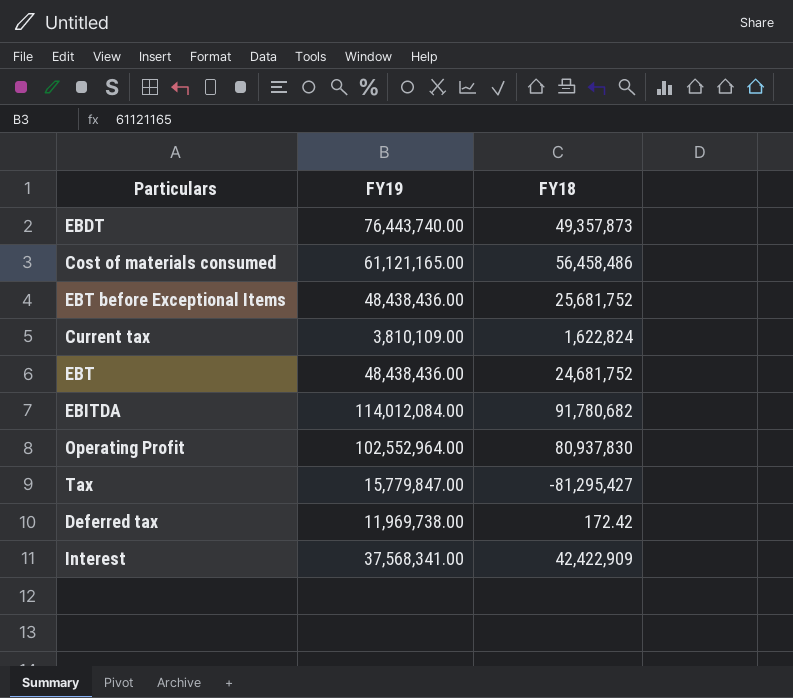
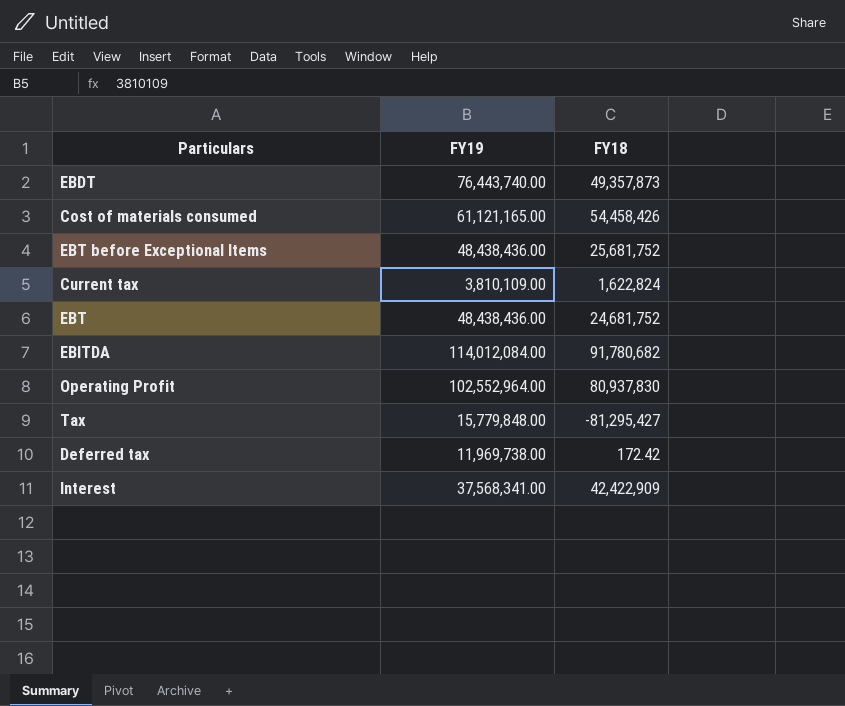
Cost of materials consumed | FY18: 56,458,486 -> 54,458,426
Tax | FY19: 15,779,847.00 -> 15,779,848.00

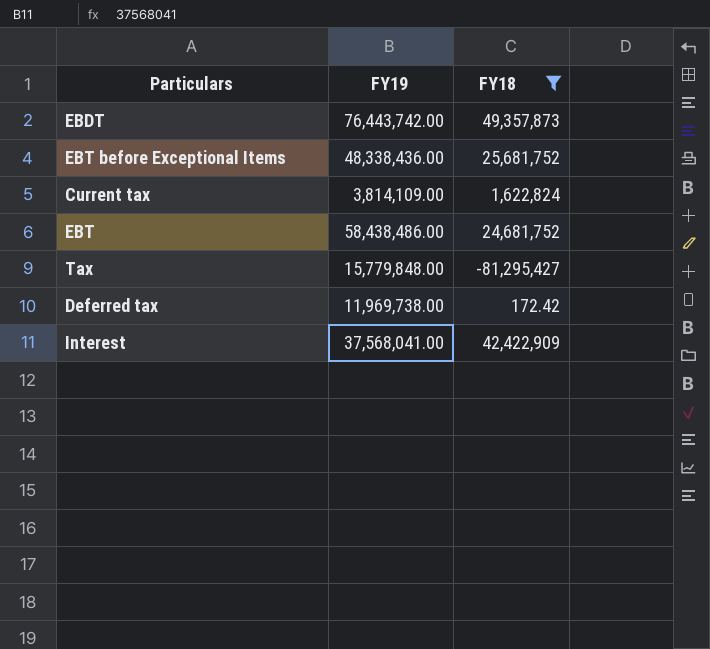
filter: none -> FY18 <= 49,357,873
EBDT | FY19: 76,443,740.00 -> 76,443,742.00
EBT before Exceptional Items | FY19: 48,438,436.00 -> 48,338,436.00
Current tax | FY19: 3,810,109.00 -> 3,814,109.00
EBT | FY19: 48,438,436.00 -> 58,438,486.00
Interest | FY19: 37,568,341.00 -> 37,568,041.00

